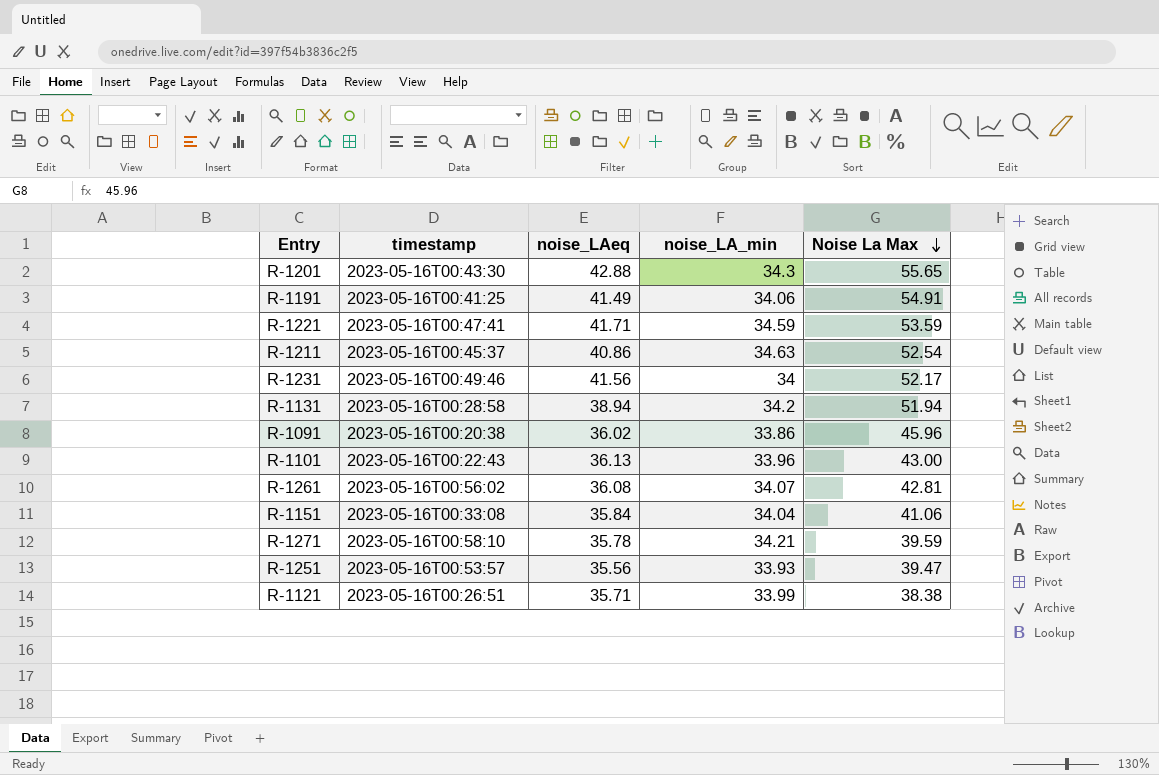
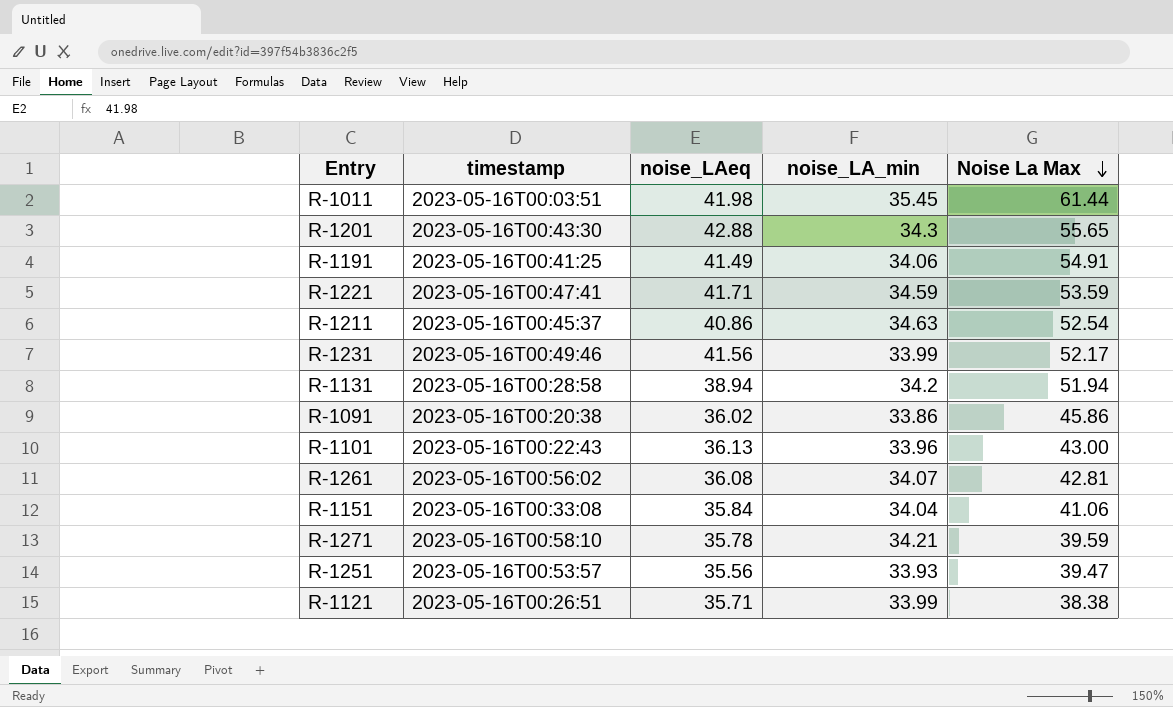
row R-1011: none -> 2023-05-16T00:03:51 | 41.98 | 35.45 | 61.44
R-1231 | noise_LA_min: 34 -> 33.99
R-1091 | Noise La Max: 45.96 -> 45.86

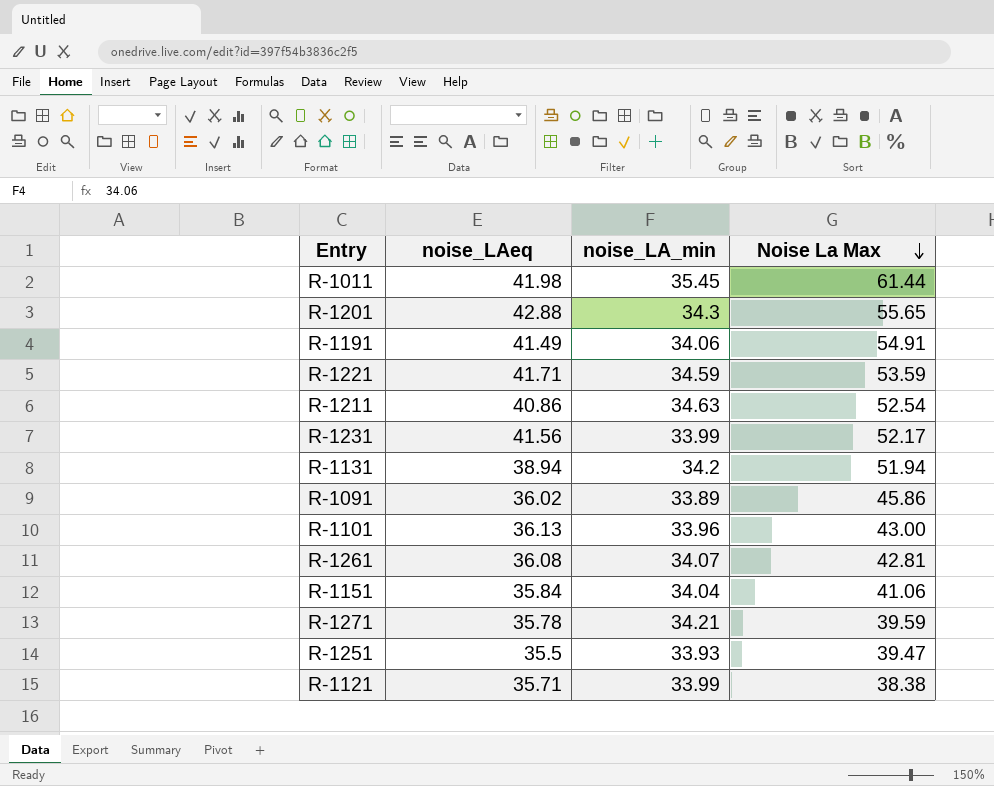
column timestamp | position: 2 -> none
R-1091 | noise_LA_min: 33.86 -> 33.89
R-1251 | noise_LAeq: 35.56 -> 35.5

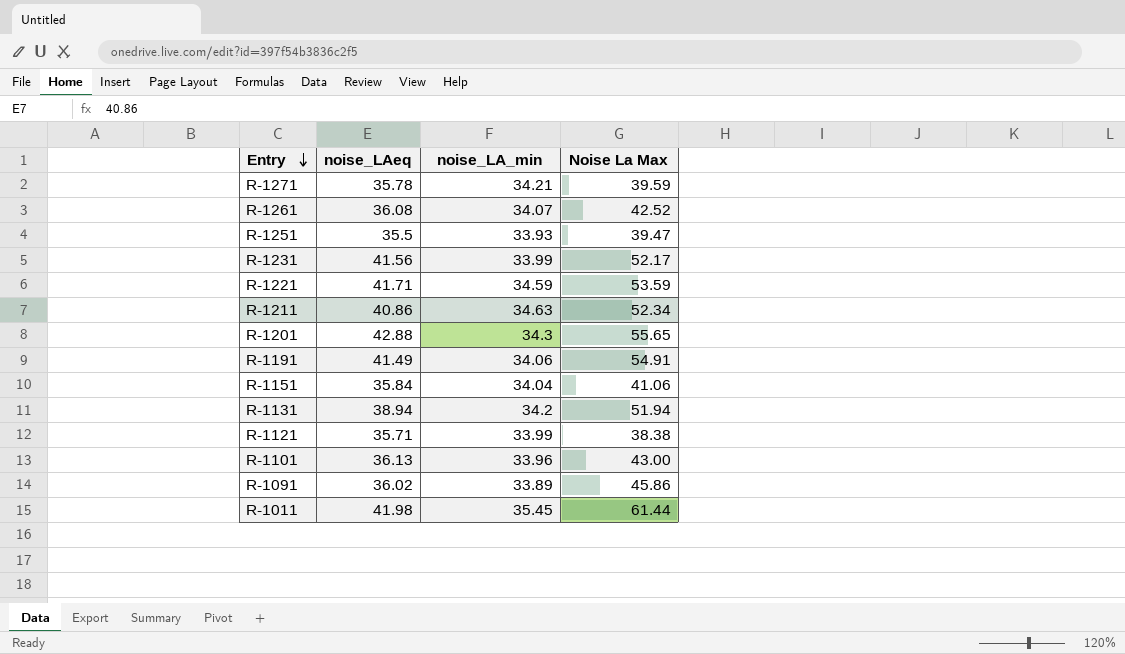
row order: Noise La Max descending -> Entry descending
R-1261 | Noise La Max: 42.81 -> 42.52
R-1211 | Noise La Max: 52.54 -> 52.34

